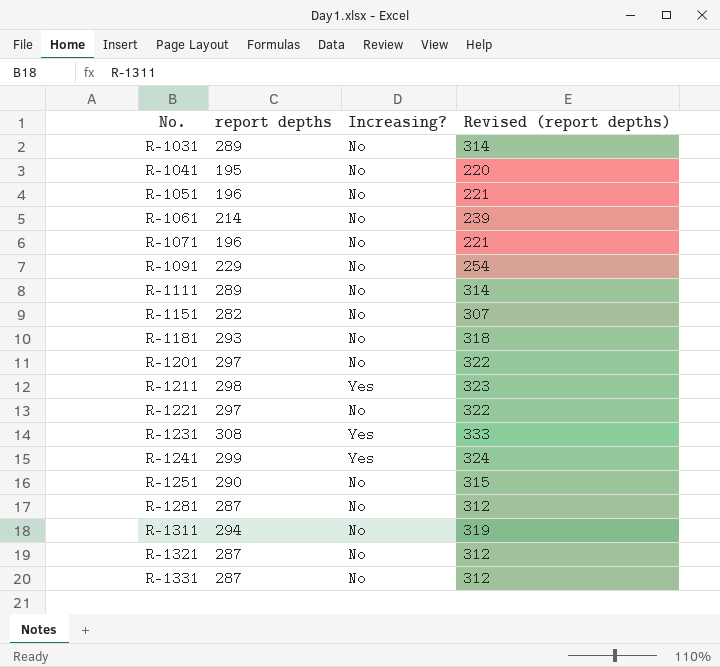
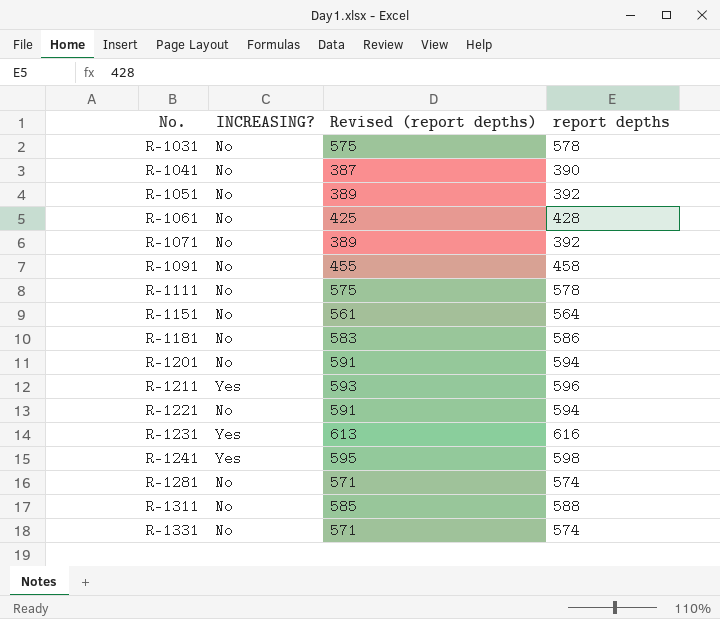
column name: Increasing? -> INCREASING?
column Revised (report depths) | formula: [report depths] + 25 -> [report depths] - 3
column report depths | position: 2 -> 4
row R-1251: 290 | No | 315 -> none
row R-1321: 287 | No | 312 -> none
R-1031 | report depths: 289 -> 578
R-1041 | report depths: 195 -> 390
R-1051 | report depths: 196 -> 392
R-1061 | report depths: 214 -> 428
R-1071 | report depths: 196 -> 392
R-1091 | report depths: 229 -> 458
R-1111 | report depths: 289 -> 578
R-1151 | report depths: 282 -> 564
R-1181 | report depths: 293 -> 586
R-1201 | report depths: 297 -> 594
R-1211 | report depths: 298 -> 596
R-1221 | report depths: 297 -> 594
R-1231 | report depths: 308 -> 616
R-1241 | report depths: 299 -> 598
R-1281 | report depths: 287 -> 574
R-1311 | report depths: 294 -> 588
R-1331 | report depths: 287 -> 574

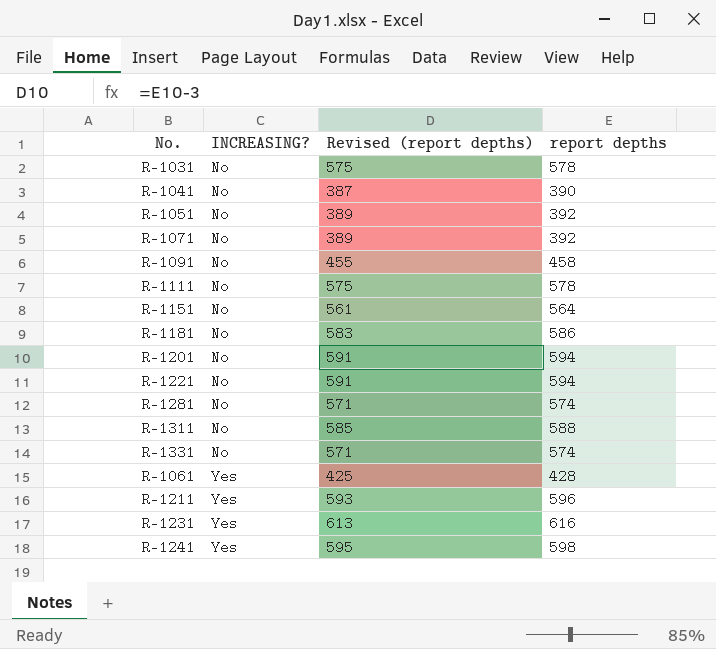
row order: No. ascending -> INCREASING? ascending
R-1061 | INCREASING?: No -> Yes

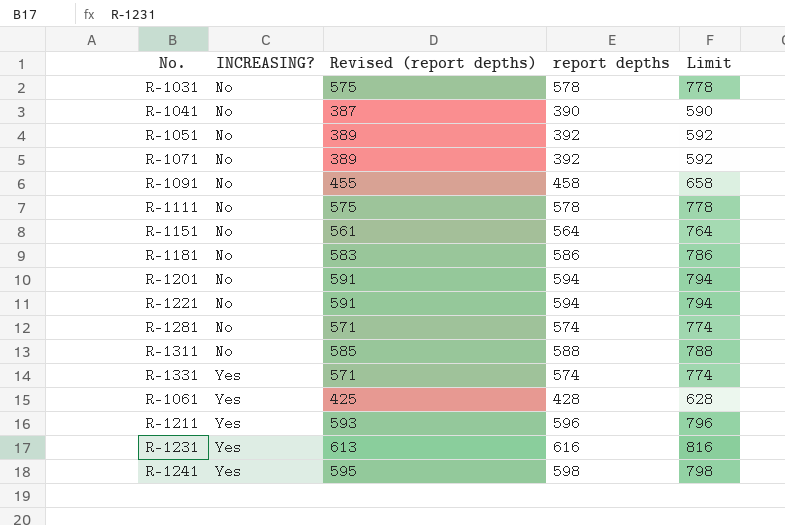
column Limit | formula: none -> [report depths] + 200
R-1331 | INCREASING?: No -> Yes

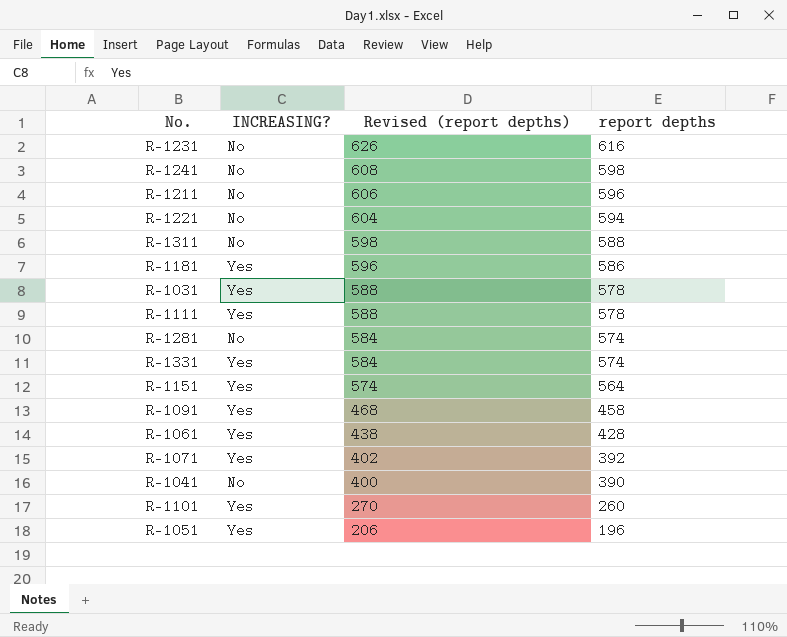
row order: INCREASING? ascending -> Revised (report depths) descending
column Limit | formula: [report depths] + 200 -> none
column Revised (report depths) | formula: [report depths] - 3 -> [report depths] + 10
row R-1201: No | 591 | 594 | 794 -> none
R-1231 | INCREASING?: Yes -> No
R-1241 | INCREASING?: Yes -> No
R-1211 | INCREASING?: Yes -> No
R-1181 | INCREASING?: No -> Yes
R-1031 | INCREASING?: No -> Yes
R-1111 | INCREASING?: No -> Yes
R-1151 | INCREASING?: No -> Yes
R-1091 | INCREASING?: No -> Yes
R-1071 | INCREASING?: No -> Yes
row R-1101: none -> Yes | 270 | 260
R-1051 | INCREASING?: No -> Yes
R-1051 | report depths: 392 -> 196

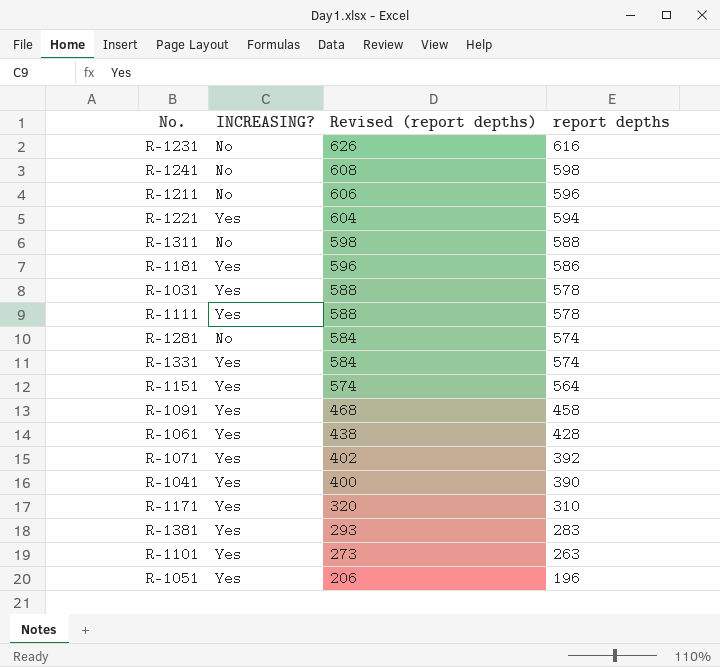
R-1221 | INCREASING?: No -> Yes
R-1041 | INCREASING?: No -> Yes
row R-1171: none -> Yes | 320 | 310
row R-1381: none -> Yes | 293 | 283
R-1101 | Revised (report depths): 270 -> 273
R-1101 | report depths: 260 -> 263

